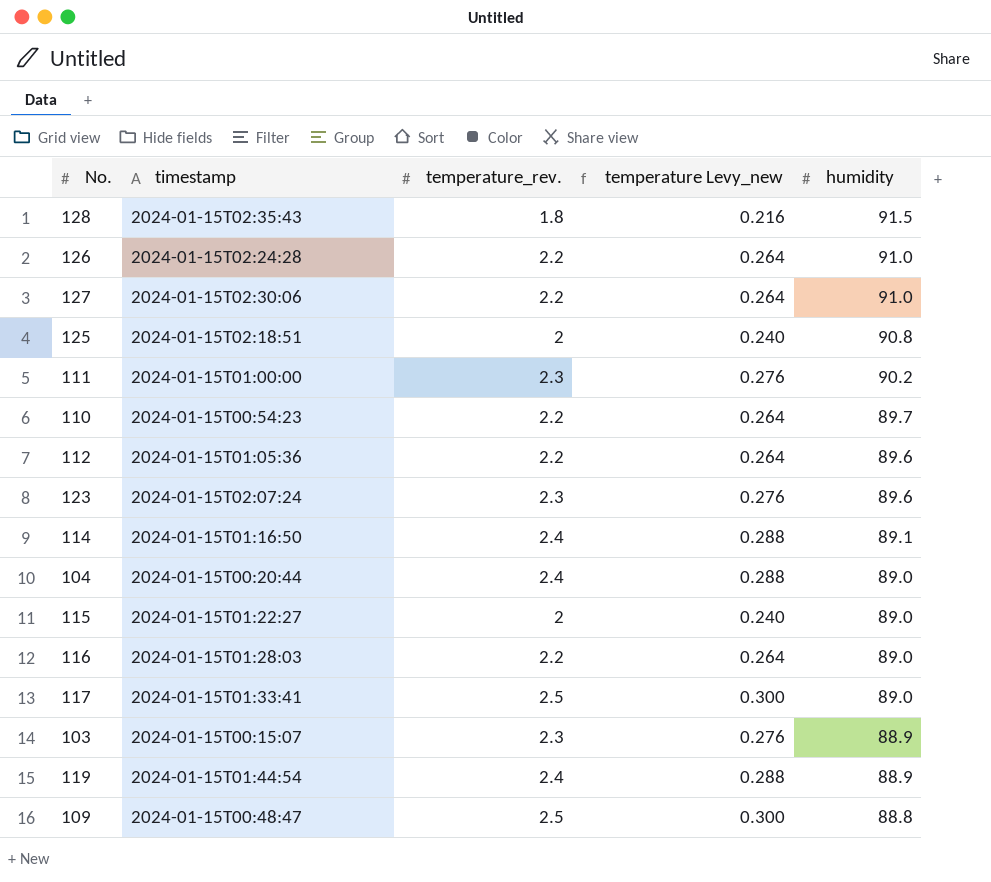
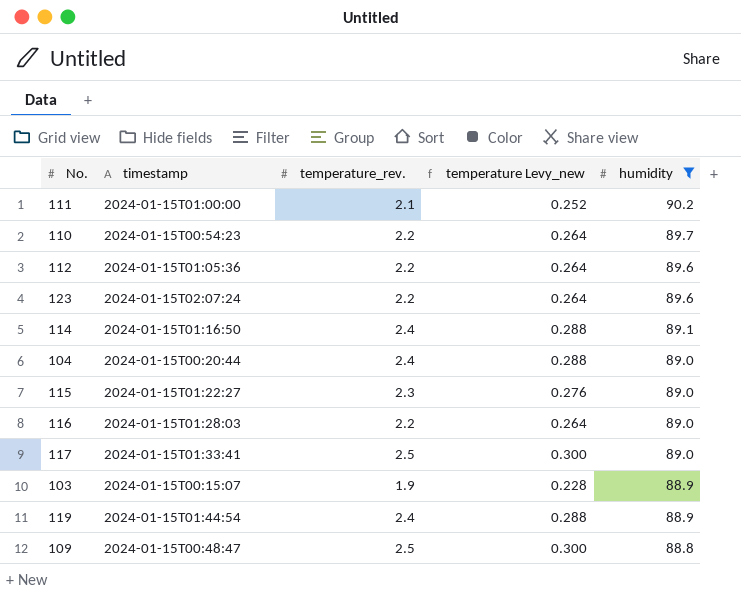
filter: none -> humidity <= 90.2
111 | temperature_rev.: 2.3 -> 2.1
111 | temperature Levy_new: 0.276 -> 0.252
123 | temperature_rev.: 2.3 -> 2.2
123 | temperature Levy_new: 0.276 -> 0.264
115 | temperature_rev.: 2 -> 2.3
115 | temperature Levy_new: 0.240 -> 0.276
103 | temperature_rev.: 2.3 -> 1.9
103 | temperature Levy_new: 0.276 -> 0.228

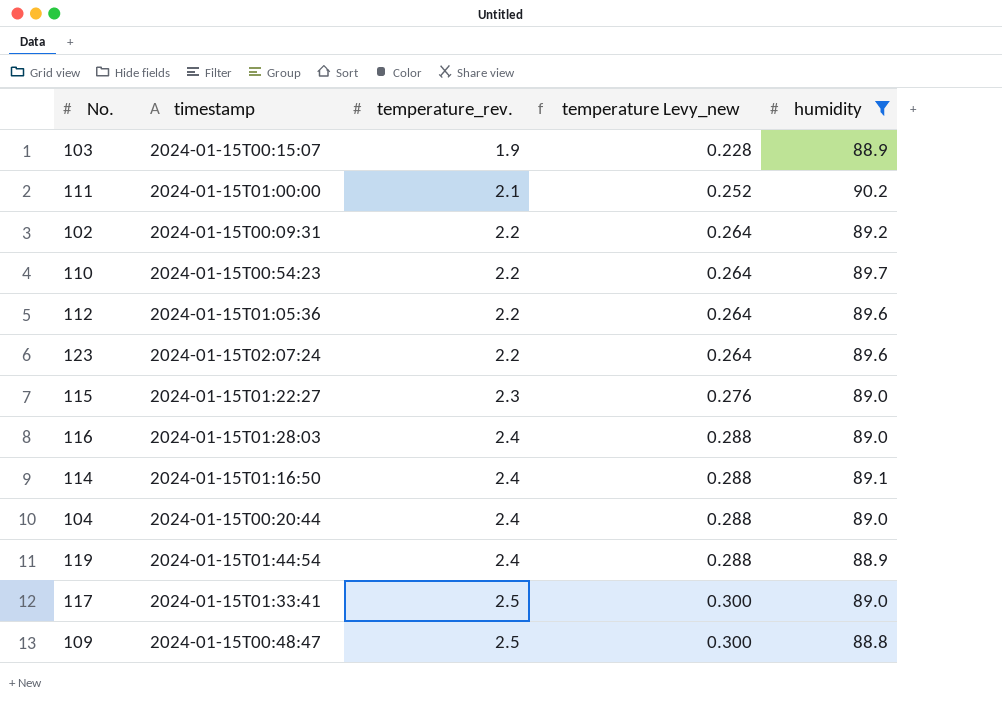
row order: humidity descending -> temperature_rev. ascending
row 102: none -> 2024-01-15T00:09:31 | 2.2 | 0.264 | 89.2
116 | temperature_rev.: 2.2 -> 2.4
116 | temperature Levy_new: 0.264 -> 0.288

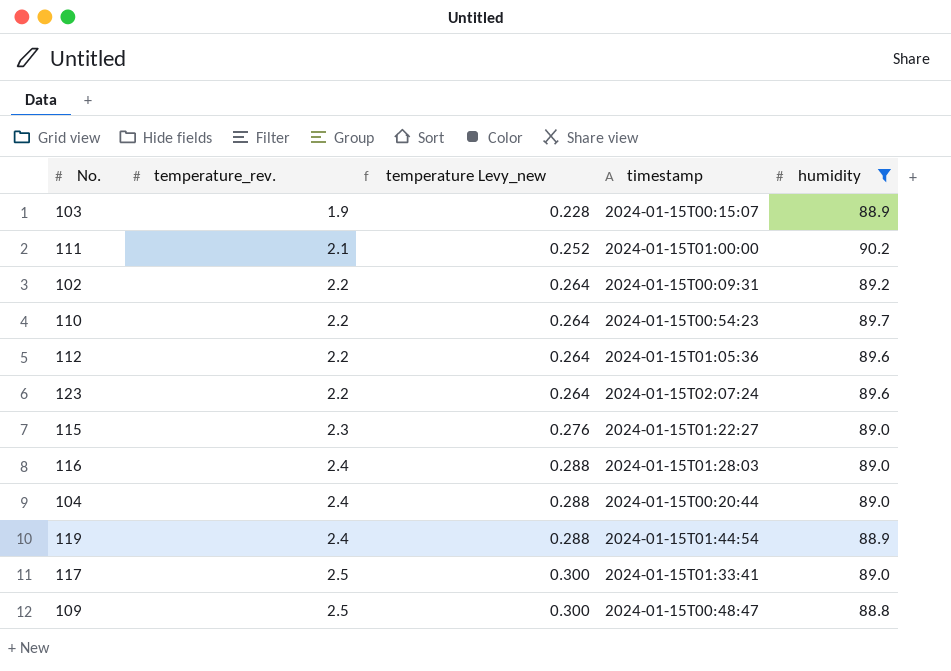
column timestamp | position: 2 -> 4
row 114: 2024-01-15T01:16:50 | 2.4 | 0.288 | 89.1 -> none

